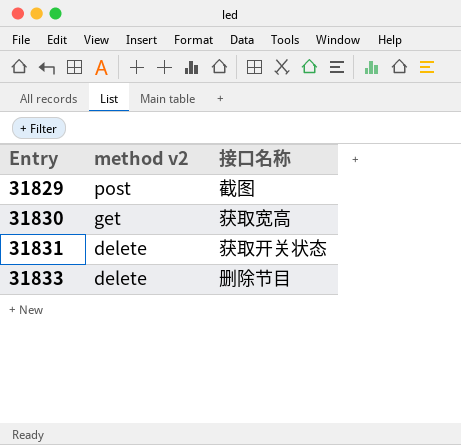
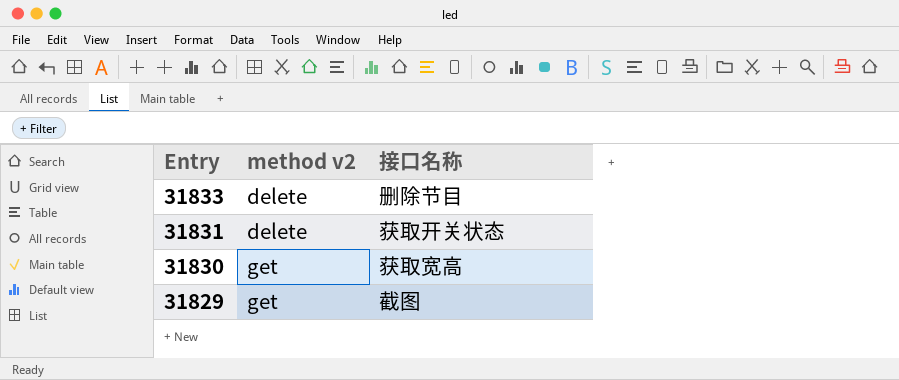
row order: Entry ascending -> Entry descending
31829 | method v2: post -> get

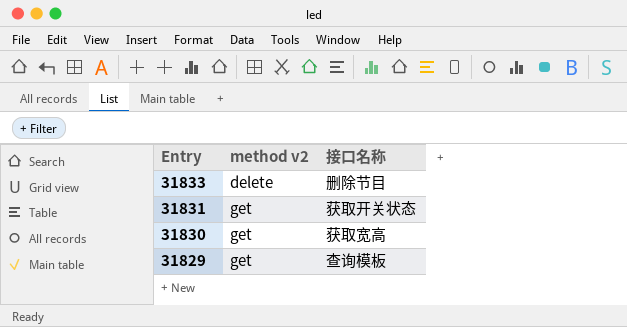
31831 | method v2: delete -> get
31829 | 接口名称: 截图 -> 查询模板

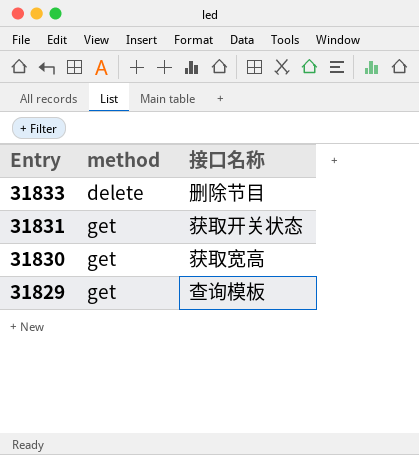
column name: method v2 -> method

